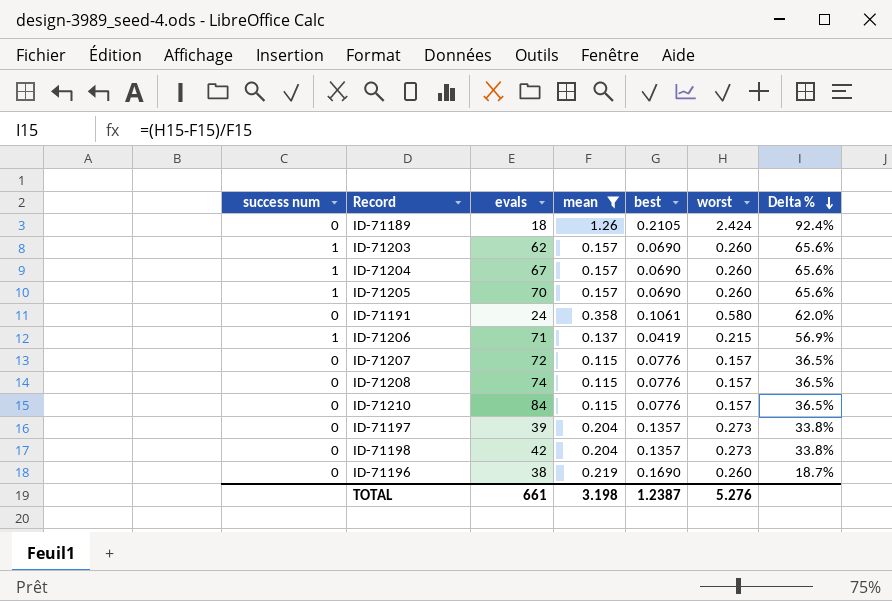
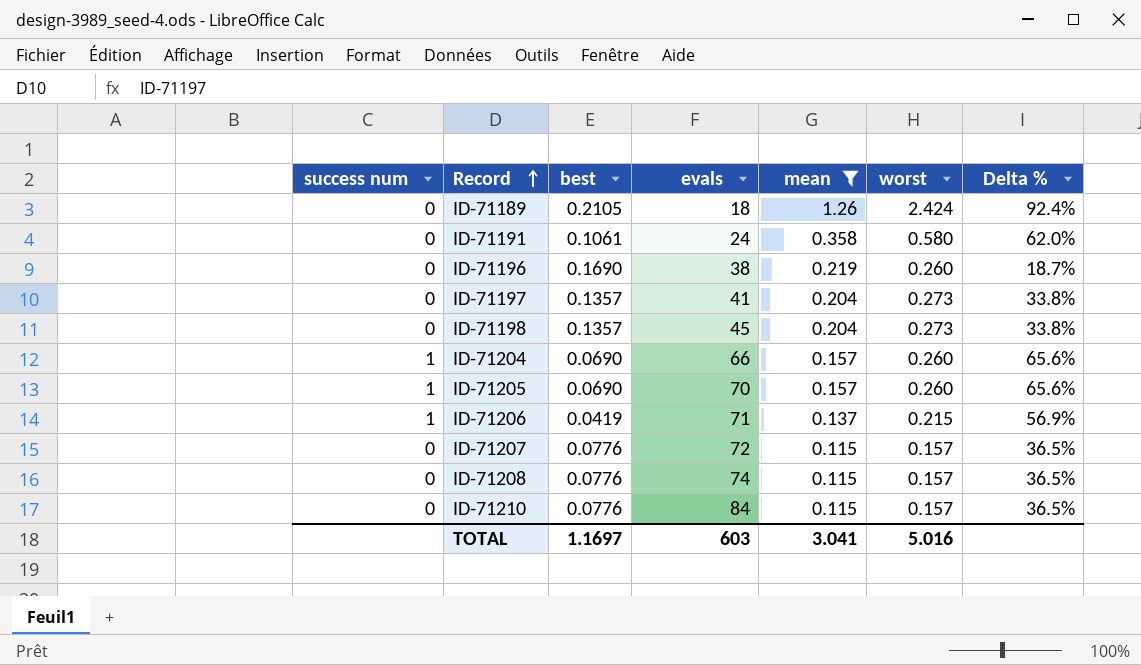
row order: Delta % descending -> Record ascending
column best | position: 5 -> 3
row ID-71203: 1 | 62 | 0.157 | 0.0690 | 0.260 | 65.6% -> none
ID-71197 | evals: 39 -> 41
ID-71198 | evals: 42 -> 45
ID-71204 | evals: 67 -> 66
TOTAL | best: 1.2387 -> 1.1697
TOTAL | evals: 661 -> 603
TOTAL | mean: 3.198 -> 3.041
TOTAL | worst: 5.276 -> 5.016

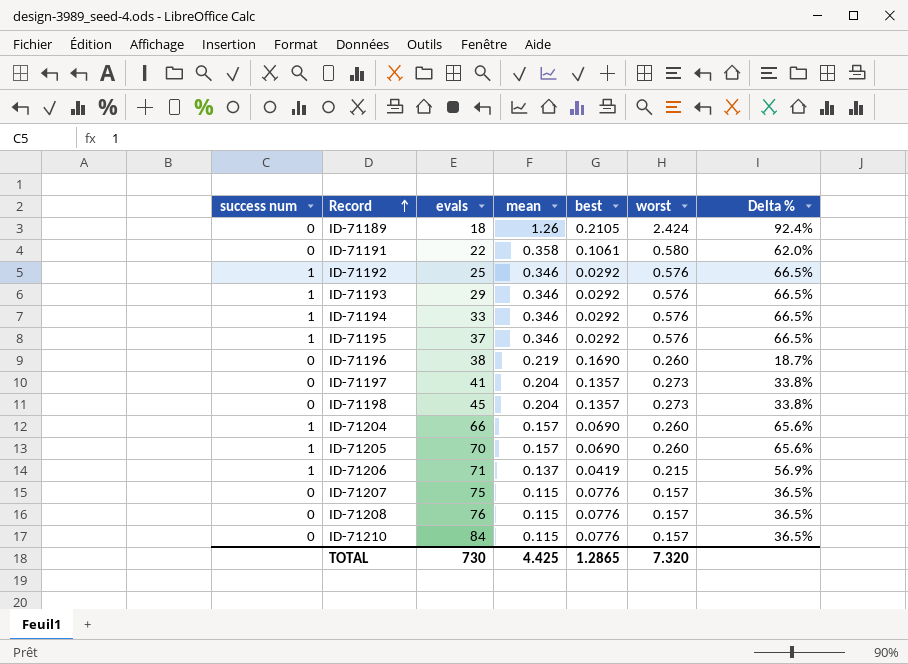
filter: mean != 0.346 -> none
column best | position: 3 -> 5
ID-71191 | evals: 24 -> 22
ID-71207 | evals: 72 -> 75
ID-71208 | evals: 74 -> 76
TOTAL | evals: 603 -> 730
TOTAL | mean: 3.041 -> 4.425
TOTAL | best: 1.1697 -> 1.2865
TOTAL | worst: 5.016 -> 7.320

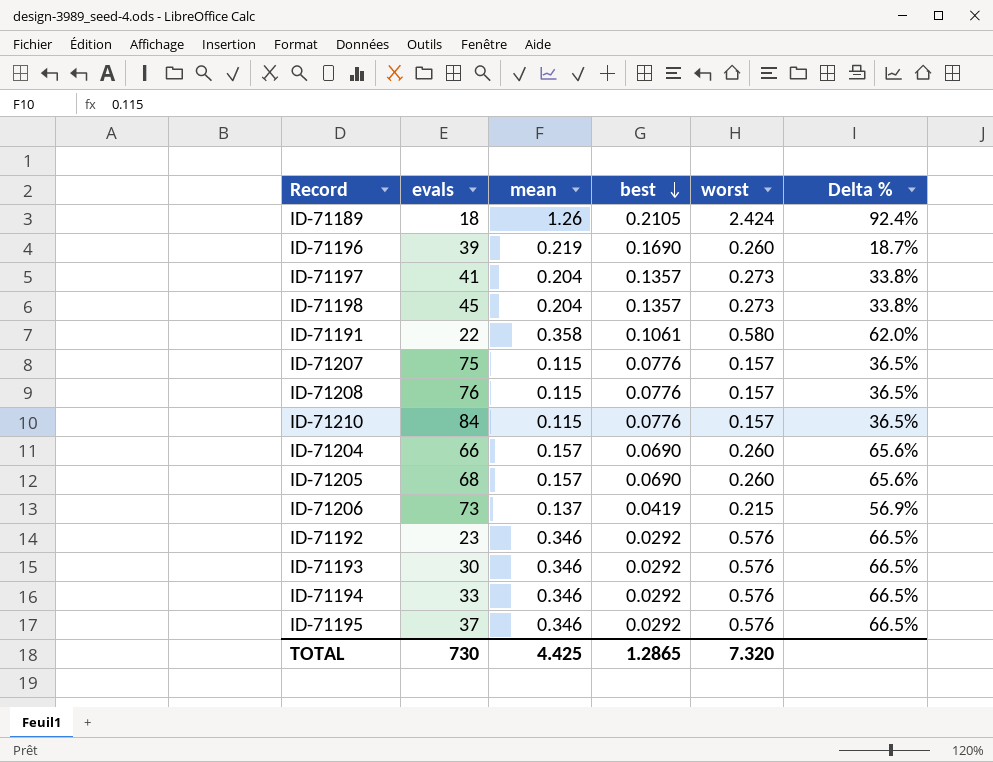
row order: Record ascending -> best descending
column success num | position: 1 -> none
ID-71196 | evals: 38 -> 39
ID-71205 | evals: 70 -> 68
ID-71206 | evals: 71 -> 73
ID-71192 | evals: 25 -> 23
ID-71193 | evals: 29 -> 30

